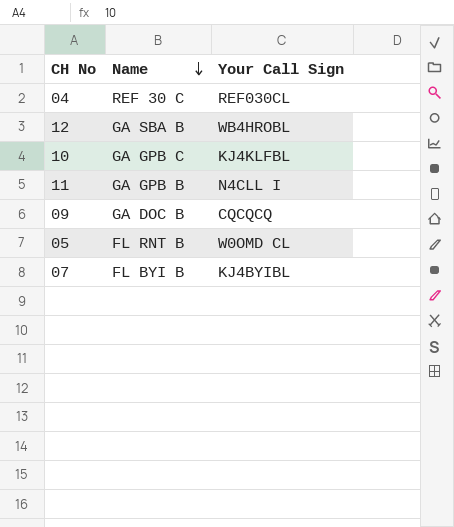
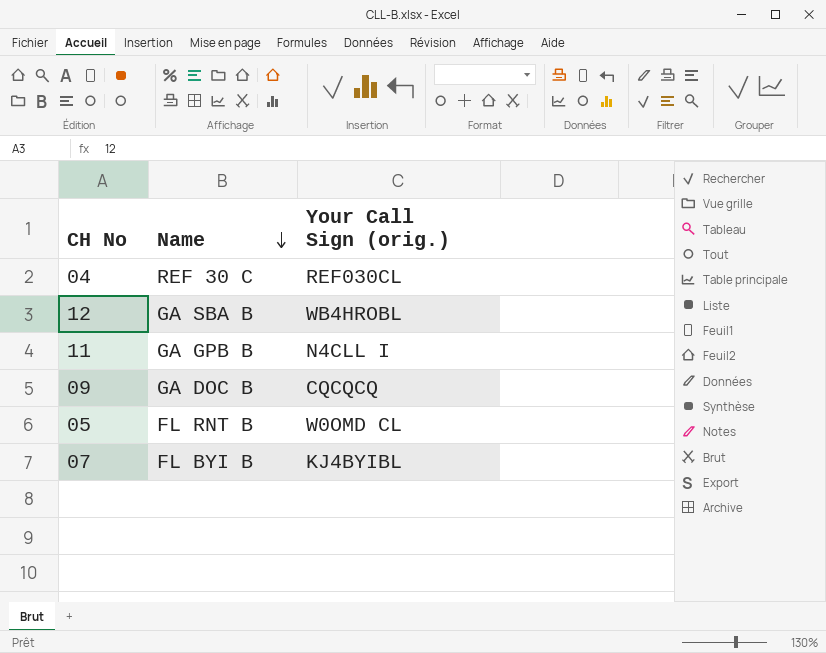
column name: Your Call Sign -> Your Call Sign (orig.)
row 10: GA GPB C | KJ4KLFBL -> none

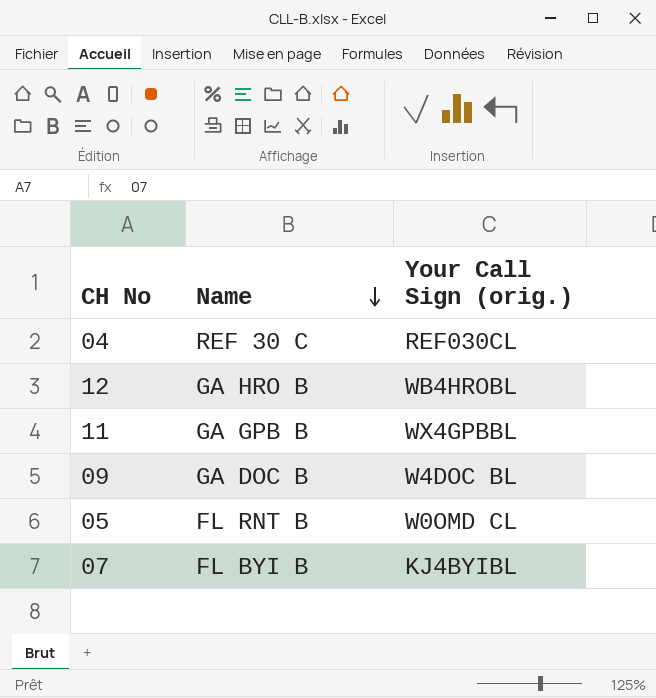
12 | Name: GA SBA B -> GA HRO B
11 | Your Call Sign (orig.): N4CLL I -> WX4GPBBL
09 | Your Call Sign (orig.): CQCQCQ -> W4DOC BL

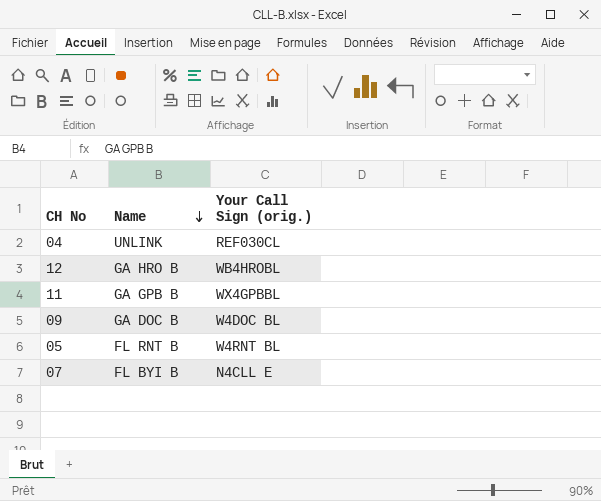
04 | Name: REF 30 C -> UNLINK
05 | Your Call Sign (orig.): W0OMD CL -> W4RNT BL
07 | Your Call Sign (orig.): KJ4BYIBL -> N4CLL E

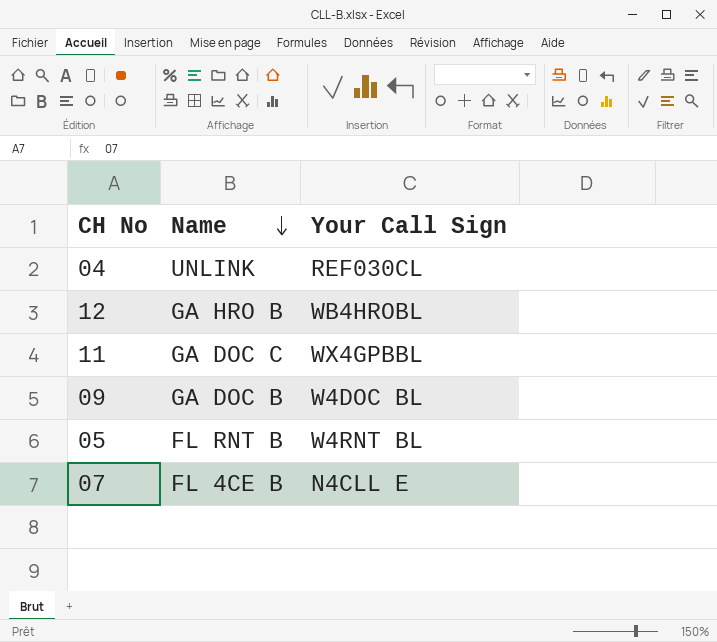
column name: Your Call Sign (orig.) -> Your Call Sign
11 | Name: GA GPB B -> GA DOC C
07 | Name: FL BYI B -> FL 4CE B

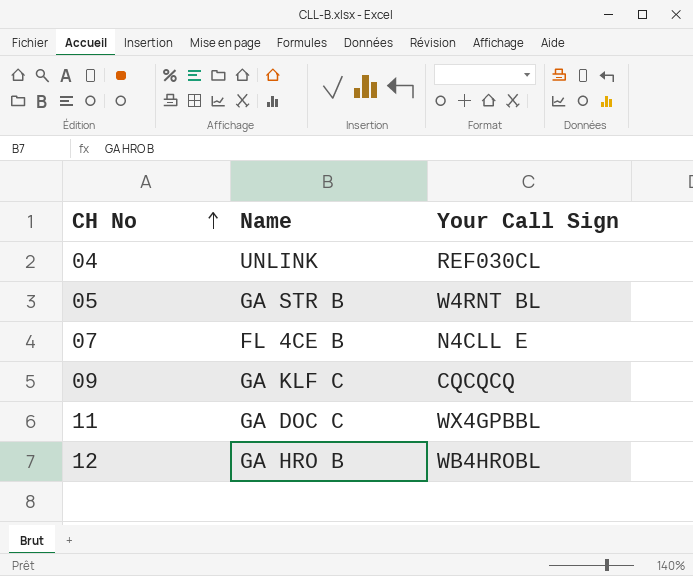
row order: Name descending -> CH No ascending
05 | Name: FL RNT B -> GA STR B
09 | Name: GA DOC B -> GA KLF C
09 | Your Call Sign: W4DOC BL -> CQCQCQ

